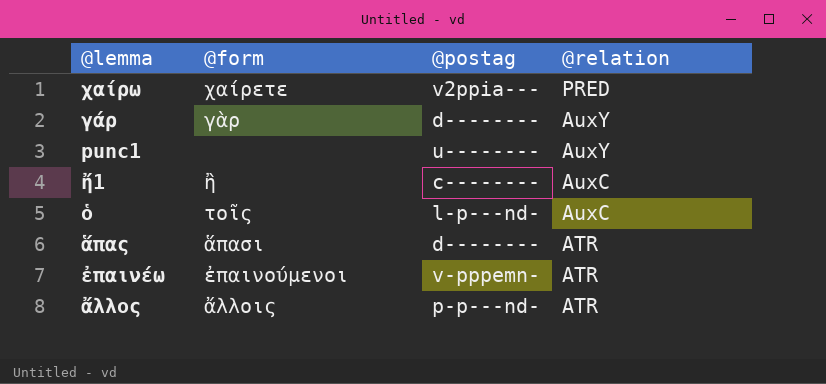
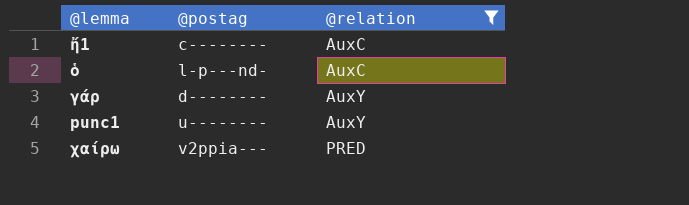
filter: none -> @relation != ATR
row order: @relation descending -> @relation ascending
column @form | position: 2 -> none

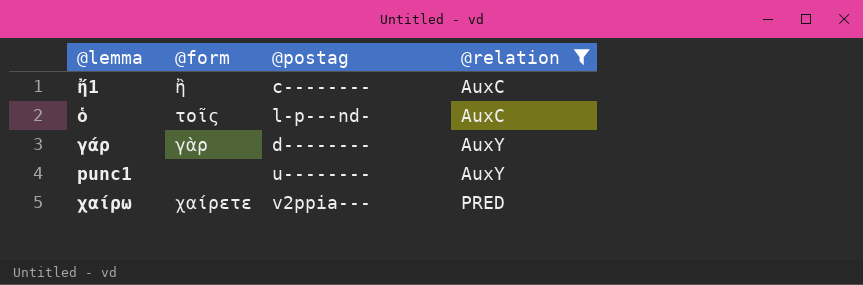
column @form | position: none -> 2

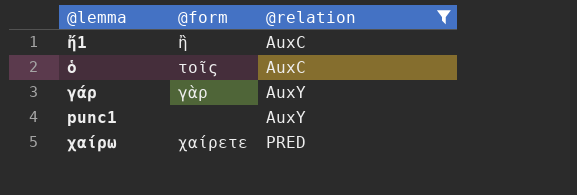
column @postag | position: 3 -> none

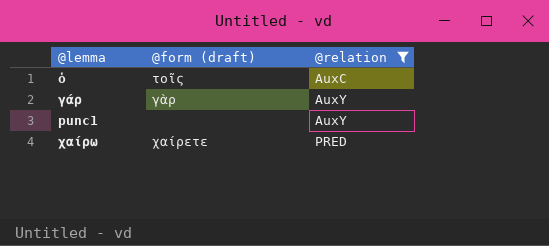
column name: @form -> @form (draft)
row ἤ1: ἢ | AuxC -> none

